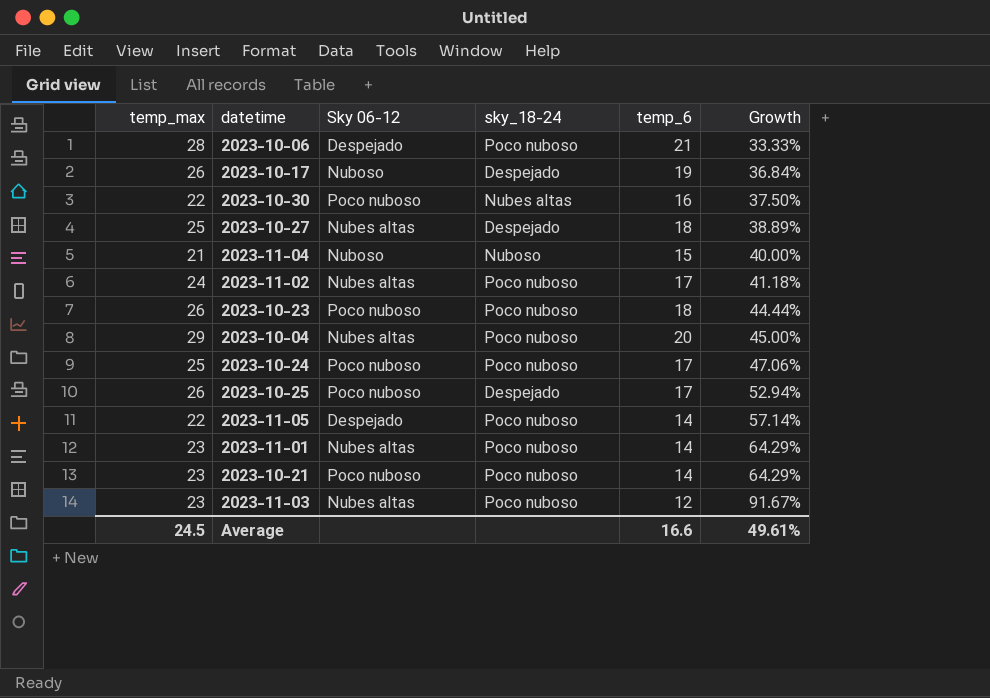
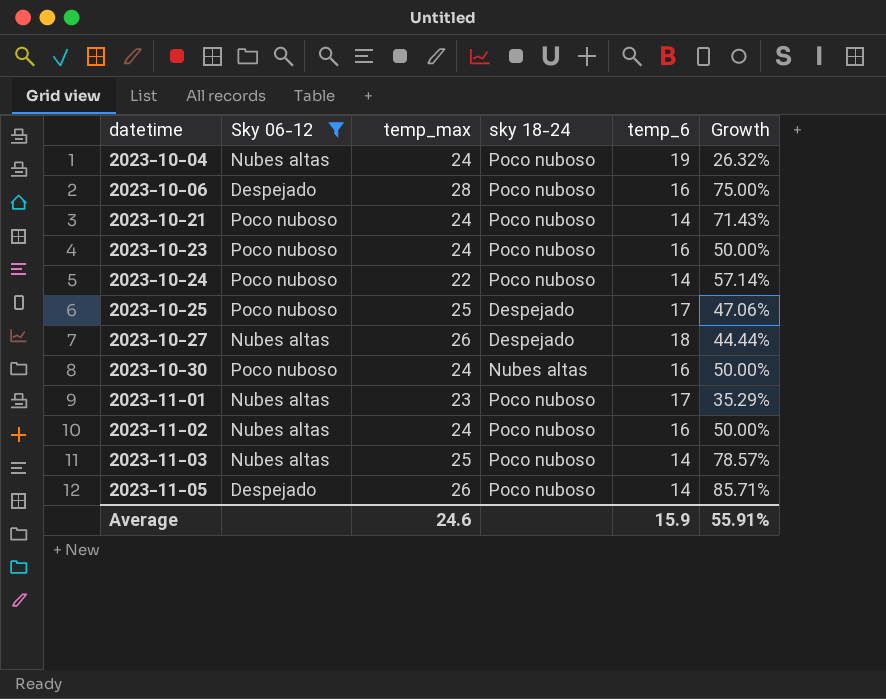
filter: none -> Sky 06-12 != Nuboso
row order: Growth ascending -> datetime ascending
column temp_max | position: 1 -> 3
column name: sky_18-24 -> sky 18-24
2023-10-04 | temp_max: 29 -> 24
2023-10-04 | temp_6: 20 -> 19
2023-10-04 | Growth: 45.00% -> 26.32%
2023-10-06 | temp_6: 21 -> 16
2023-10-06 | Growth: 33.33% -> 75.00%
2023-10-21 | temp_max: 23 -> 24
2023-10-21 | Growth: 64.29% -> 71.43%
2023-10-23 | temp_max: 26 -> 24
2023-10-23 | temp_6: 18 -> 16
2023-10-23 | Growth: 44.44% -> 50.00%
2023-10-24 | temp_max: 25 -> 22
2023-10-24 | temp_6: 17 -> 14
2023-10-24 | Growth: 47.06% -> 57.14%
2023-10-25 | temp_max: 26 -> 25
2023-10-25 | Growth: 52.94% -> 47.06%
2023-10-27 | temp_max: 25 -> 26
2023-10-27 | Growth: 38.89% -> 44.44%
2023-10-30 | temp_max: 22 -> 24
2023-10-30 | Growth: 37.50% -> 50.00%
2023-11-01 | temp_6: 14 -> 17
2023-11-01 | Growth: 64.29% -> 35.29%
2023-11-02 | temp_6: 17 -> 16
2023-11-02 | Growth: 41.18% -> 50.00%
2023-11-03 | temp_max: 23 -> 25
2023-11-03 | temp_6: 12 -> 14
2023-11-03 | Growth: 91.67% -> 78.57%
2023-11-05 | temp_max: 22 -> 26
2023-11-05 | Growth: 57.14% -> 85.71%
Average | temp_max: 24.5 -> 24.6
Average | temp_6: 16.6 -> 15.9
Average | Growth: 49.61% -> 55.91%

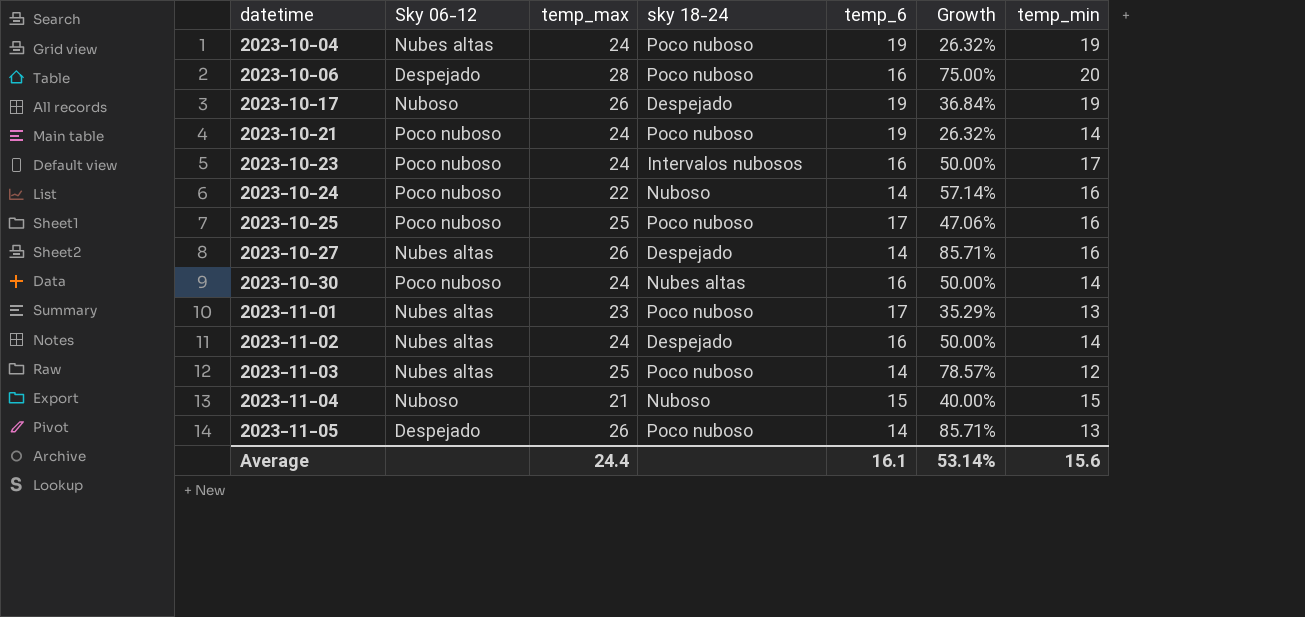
filter: Sky 06-12 != Nuboso -> none
column temp_min | position: none -> 7
2023-10-21 | temp_6: 14 -> 19
2023-10-21 | Growth: 71.43% -> 26.32%
2023-10-23 | sky 18-24: Poco nuboso -> Intervalos nubosos
2023-10-24 | sky 18-24: Poco nuboso -> Nuboso
2023-10-25 | sky 18-24: Despejado -> Poco nuboso
2023-10-27 | temp_6: 18 -> 14
2023-10-27 | Growth: 44.44% -> 85.71%
2023-11-02 | sky 18-24: Poco nuboso -> Despejado
Average | temp_max: 24.6 -> 24.4
Average | temp_6: 15.9 -> 16.1
Average | Growth: 55.91% -> 53.14%

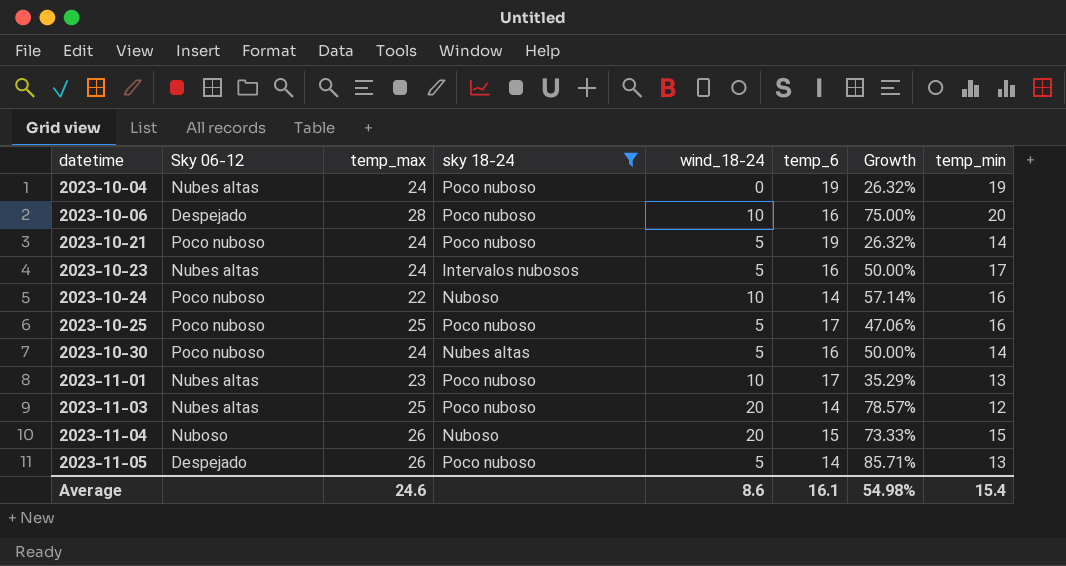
filter: none -> sky 18-24 != Despejado
column wind_18-24 | position: none -> 5
2023-10-23 | Sky 06-12: Poco nuboso -> Nubes altas
2023-11-04 | temp_max: 21 -> 26
2023-11-04 | Growth: 40.00% -> 73.33%
Average | temp_max: 24.4 -> 24.6
Average | Growth: 53.14% -> 54.98%
Average | temp_min: 15.6 -> 15.4

